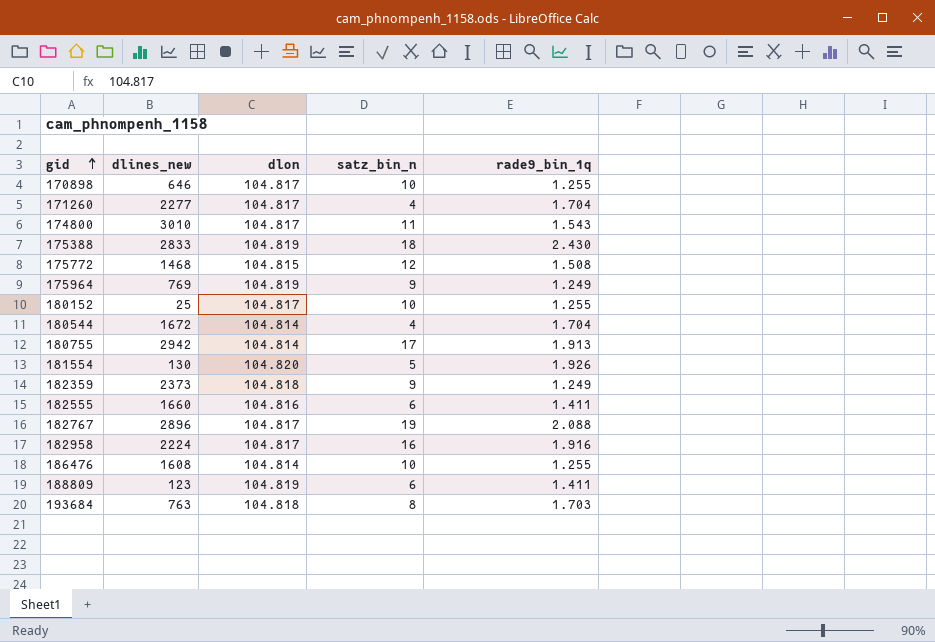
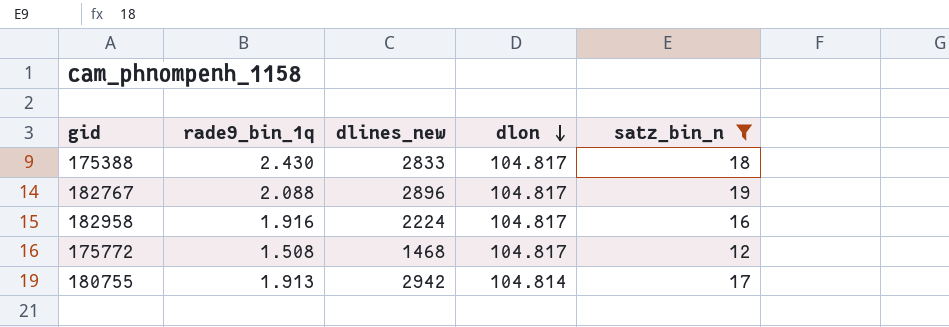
filter: none -> satz_bin_n >= 12
row order: gid ascending -> dlon descending
column rade9_bin_1q | position: 5 -> 2
175388 | dlon: 104.819 -> 104.817
175772 | dlon: 104.815 -> 104.817

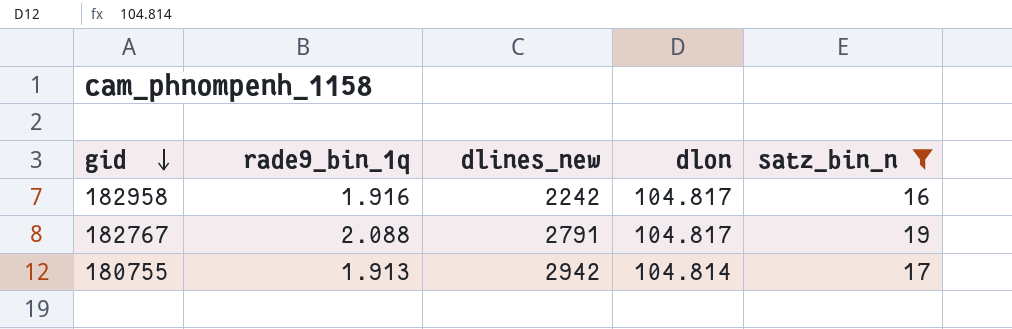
row order: dlon descending -> gid descending
row 175388: 2.430 | 2833 | 104.817 | 18 -> none
row 175772: 1.508 | 1468 | 104.817 | 12 -> none
182958 | dlines_new: 2224 -> 2242
182767 | dlines_new: 2896 -> 2791

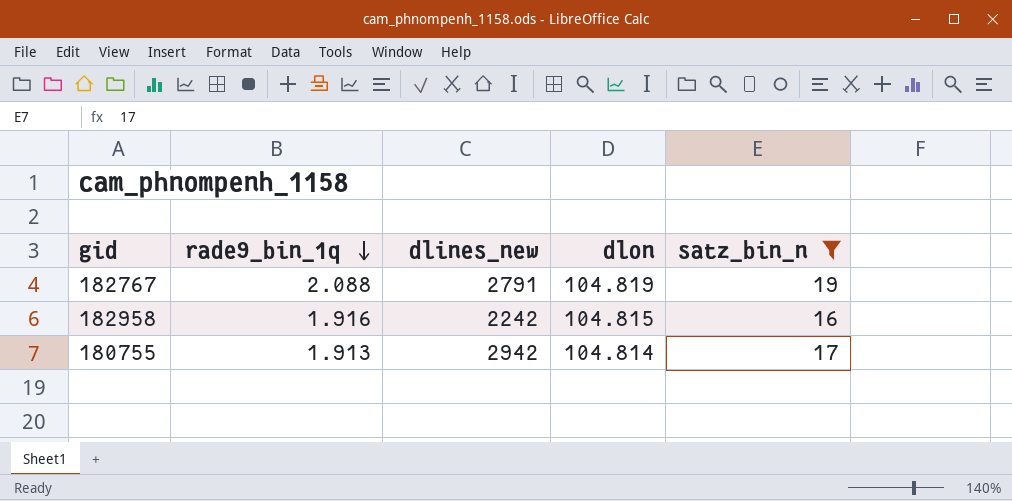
row order: gid descending -> rade9_bin_1q descending
182767 | dlon: 104.817 -> 104.819
182958 | dlon: 104.817 -> 104.815

